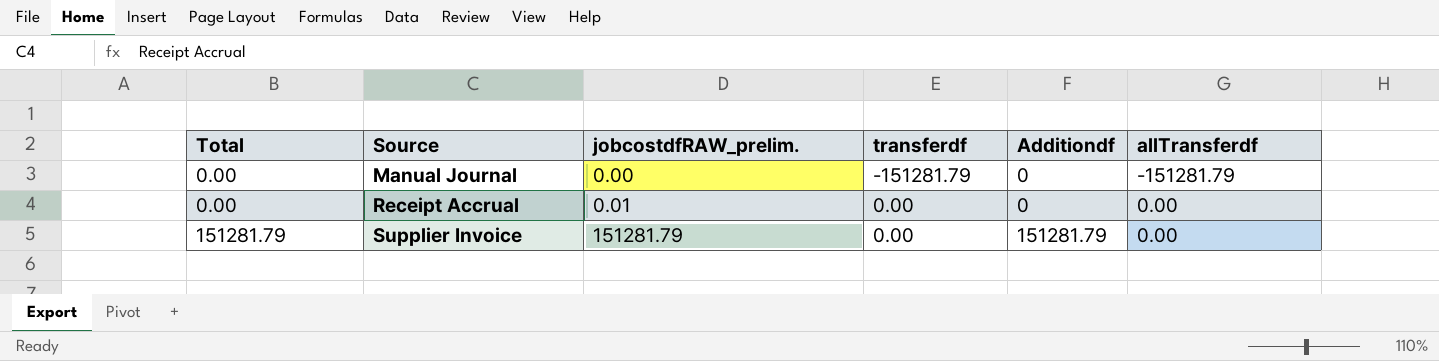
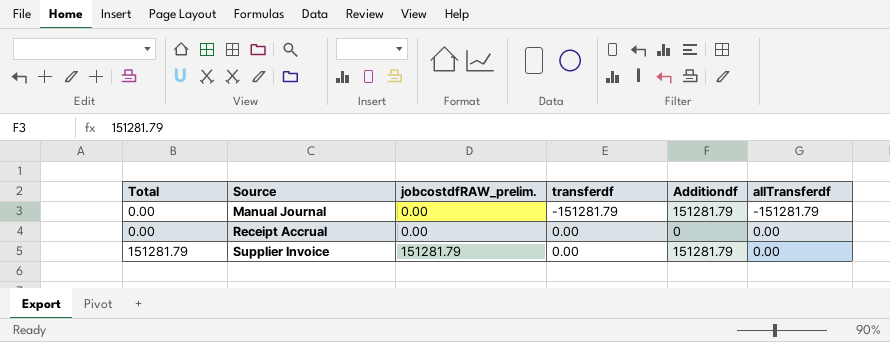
Manual Journal | Additiondf: 0 -> 151281.79
Receipt Accrual | jobcostdfRAW_prelim.: 0.01 -> 0.00

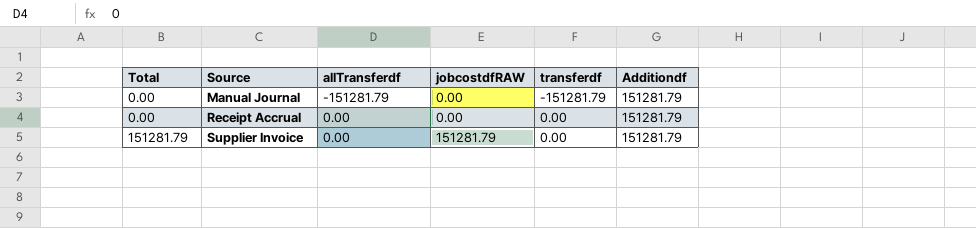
column allTransferdf | position: 6 -> 3
column name: jobcostdfRAW_prelim. -> jobcostdfRAW
Receipt Accrual | Additiondf: 0 -> 151281.79

